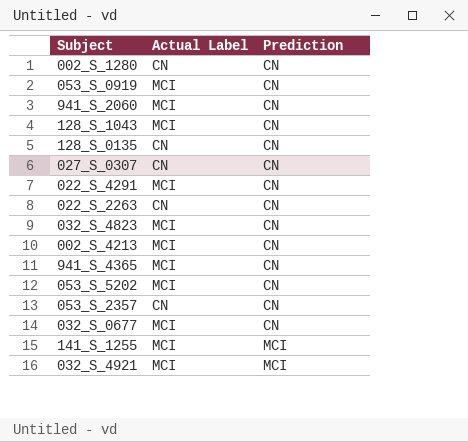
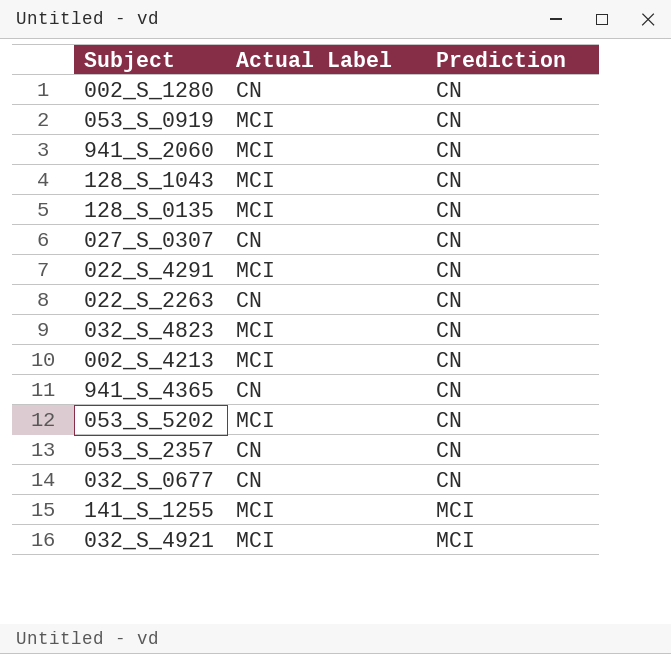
128_S_0135 | Actual Label: CN -> MCI
941_S_4365 | Actual Label: MCI -> CN
032_S_0677 | Actual Label: MCI -> CN

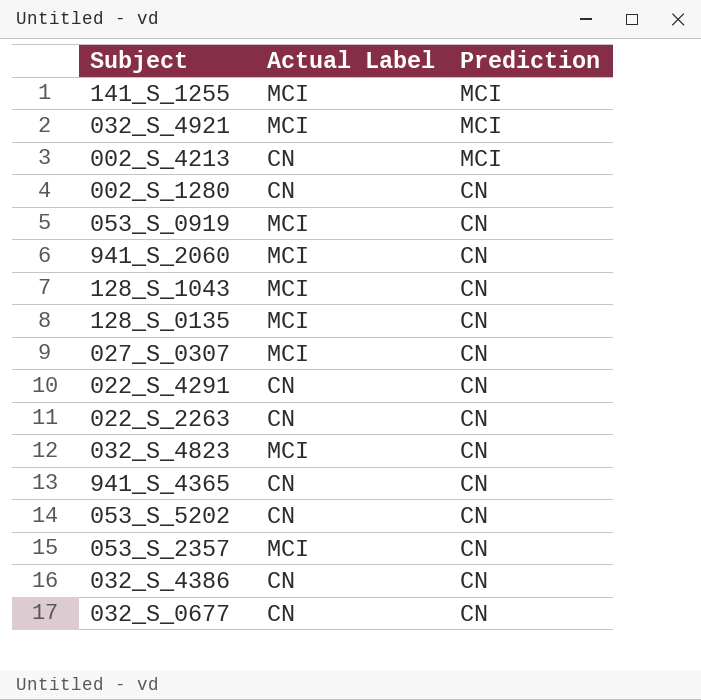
row order: Prediction ascending -> Prediction descending
002_S_4213 | Actual Label: MCI -> CN
002_S_4213 | Prediction: CN -> MCI
027_S_0307 | Actual Label: CN -> MCI
022_S_4291 | Actual Label: MCI -> CN
053_S_5202 | Actual Label: MCI -> CN
053_S_2357 | Actual Label: CN -> MCI
row 032_S_4386: none -> CN | CN

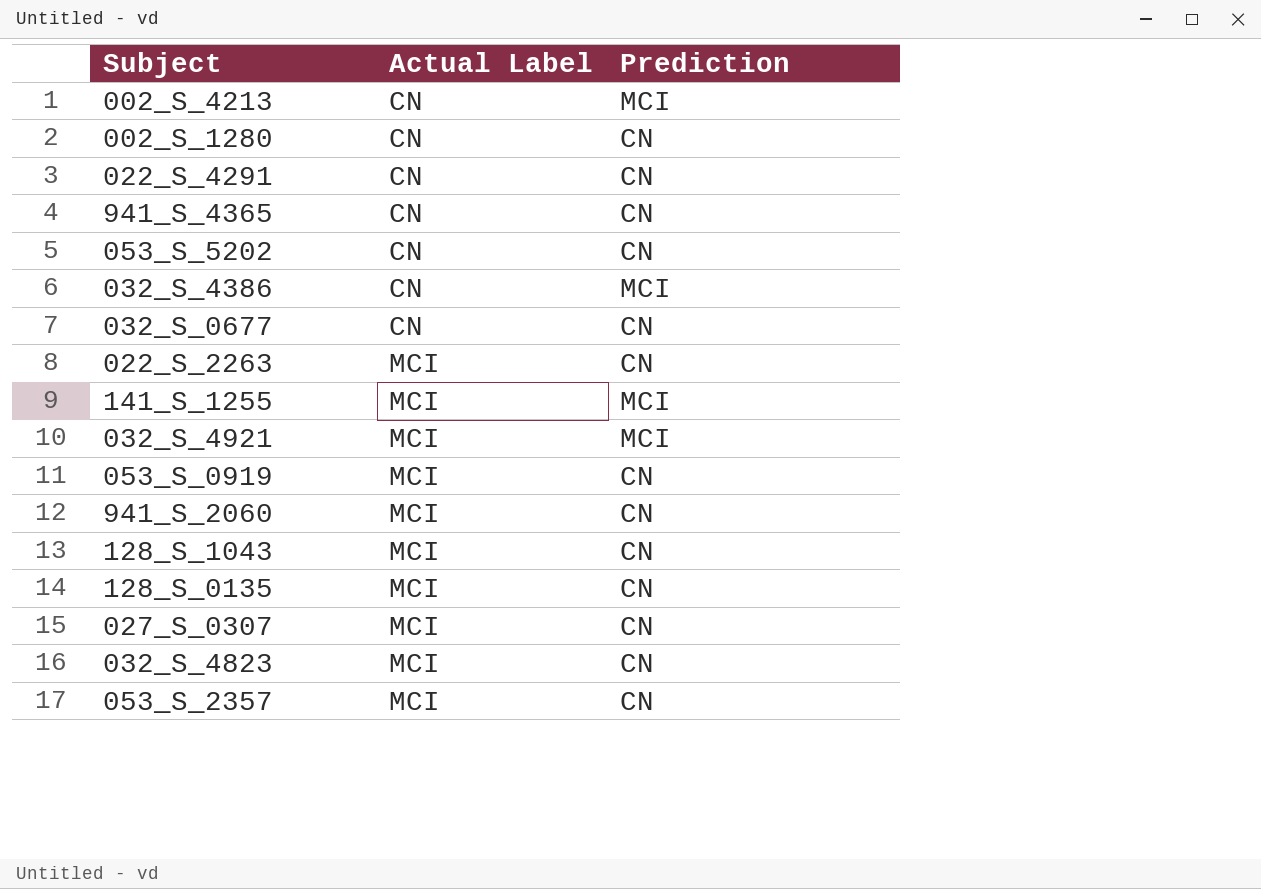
row order: Prediction descending -> Actual Label ascending
032_S_4386 | Prediction: CN -> MCI
022_S_2263 | Actual Label: CN -> MCI

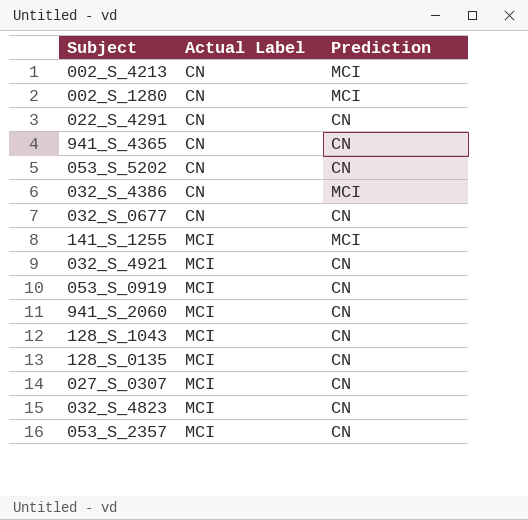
row 022_S_2263: MCI | CN -> none
002_S_1280 | Prediction: CN -> MCI
032_S_4921 | Prediction: MCI -> CN

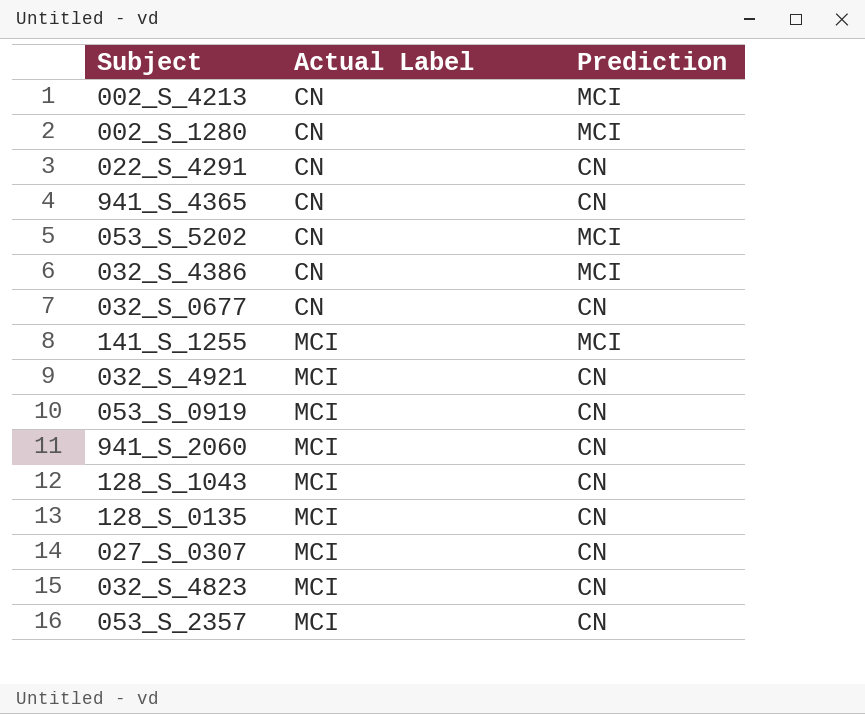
053_S_5202 | Prediction: CN -> MCI

